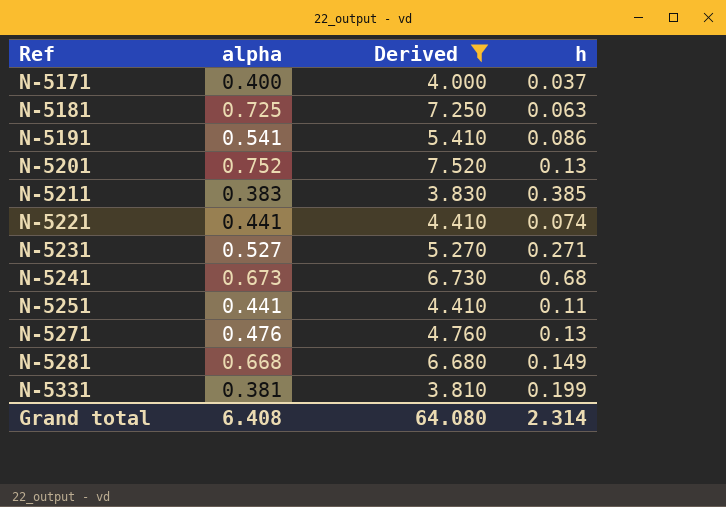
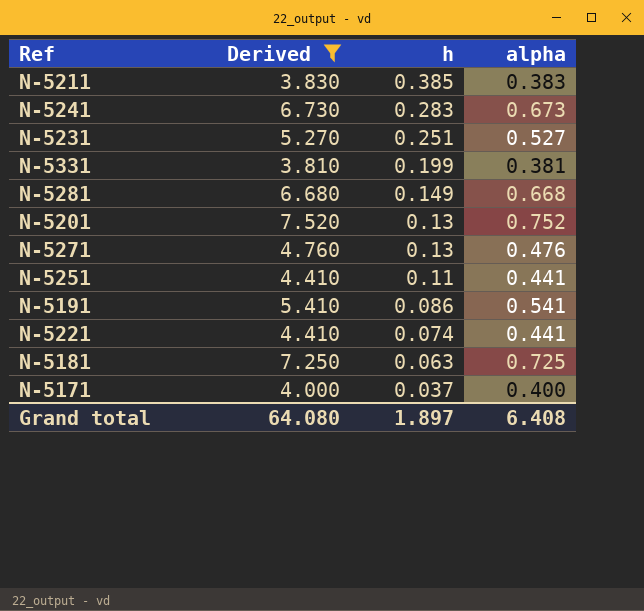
row order: Ref ascending -> h descending
column alpha | position: 2 -> 4
N-5241 | h: 0.68 -> 0.283
N-5231 | h: 0.271 -> 0.251
Grand total | h: 2.314 -> 1.897

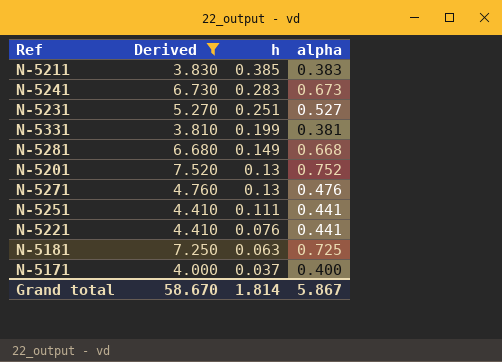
row N-5191: 5.410 | 0.086 | 0.541 -> none
N-5251 | h: 0.11 -> 0.111
N-5221 | h: 0.074 -> 0.076
Grand total | Derived: 64.080 -> 58.670
Grand total | h: 1.897 -> 1.814
Grand total | alpha: 6.408 -> 5.867

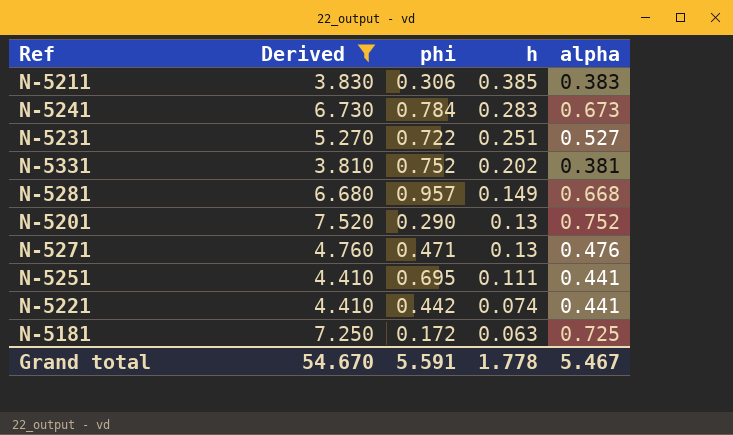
column phi | position: none -> 3
row N-5171: 4.000 | 0.037 | 0.400 -> none
N-5331 | h: 0.199 -> 0.202
N-5221 | h: 0.076 -> 0.074
Grand total | Derived: 58.670 -> 54.670
Grand total | h: 1.814 -> 1.778
Grand total | alpha: 5.867 -> 5.467

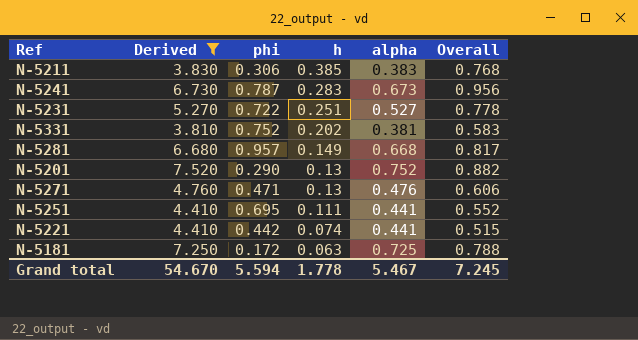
column Overall | formula: none -> [h] + [alpha]
N-5241 | phi: 0.784 -> 0.787
Grand total | phi: 5.591 -> 5.594

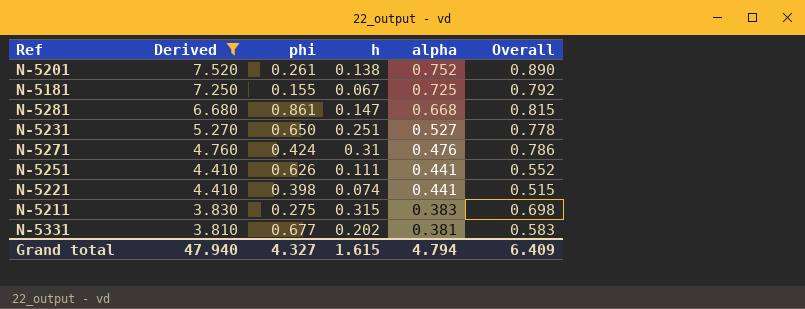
row order: h descending -> Derived descending
row N-5241: 6.730 | 0.787 | 0.283 | 0.673 | 0.956 -> none
N-5201 | phi: 0.290 -> 0.261
N-5201 | h: 0.13 -> 0.138
N-5201 | Overall: 0.882 -> 0.890
N-5181 | phi: 0.172 -> 0.155
N-5181 | h: 0.063 -> 0.067
N-5181 | Overall: 0.788 -> 0.792
N-5281 | phi: 0.957 -> 0.861
N-5281 | h: 0.149 -> 0.147
N-5281 | Overall: 0.817 -> 0.815
N-5231 | phi: 0.722 -> 0.650
N-5271 | phi: 0.471 -> 0.424
N-5271 | h: 0.13 -> 0.31
N-5271 | Overall: 0.606 -> 0.786
N-5251 | phi: 0.695 -> 0.626
N-5221 | phi: 0.442 -> 0.398
N-5211 | phi: 0.306 -> 0.275
N-5211 | h: 0.385 -> 0.315
N-5211 | Overall: 0.768 -> 0.698
N-5331 | phi: 0.752 -> 0.677
Grand total | Derived: 54.670 -> 47.940
Grand total | phi: 5.594 -> 4.327
Grand total | h: 1.778 -> 1.615
Grand total | alpha: 5.467 -> 4.794
Grand total | Overall: 7.245 -> 6.409

